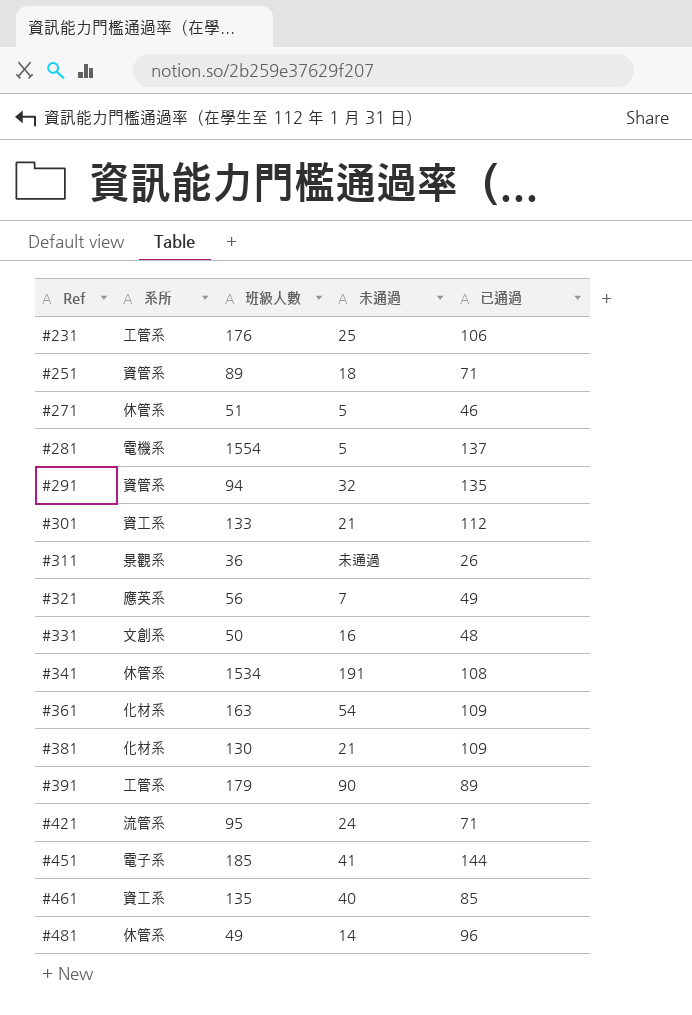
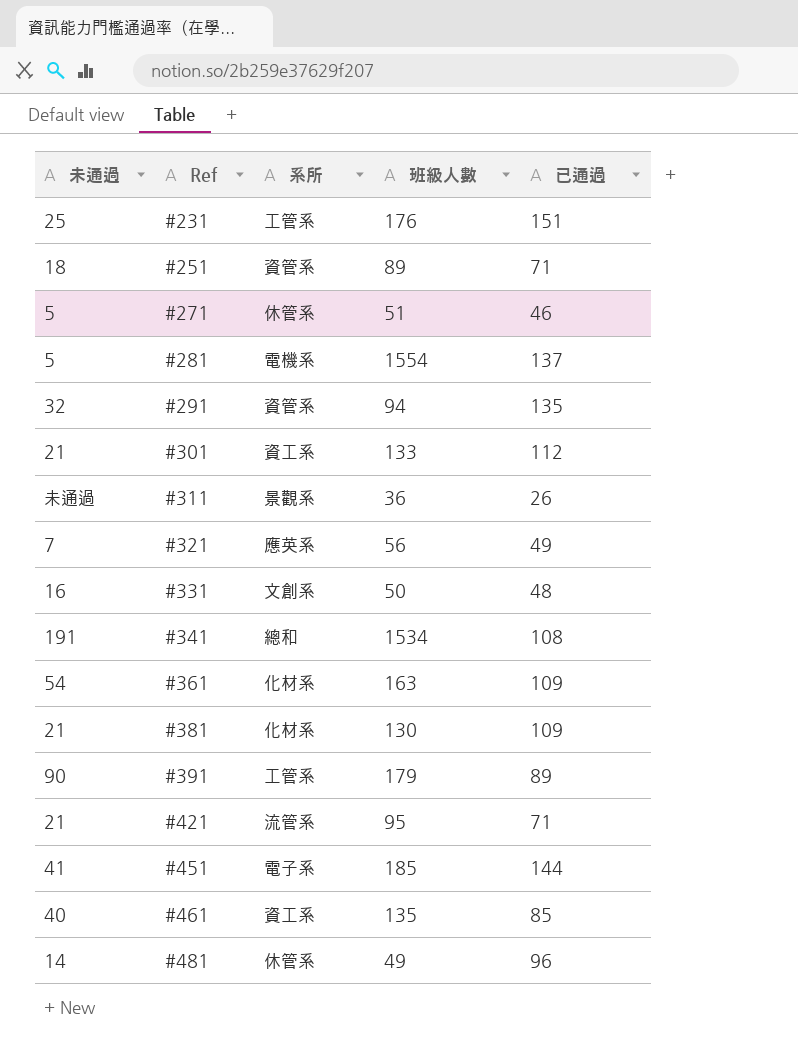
column 未通過 | position: 4 -> 1
#231 | 已通過: 106 -> 151
#341 | 系所: 休管系 -> 總和
#421 | 未通過: 24 -> 21

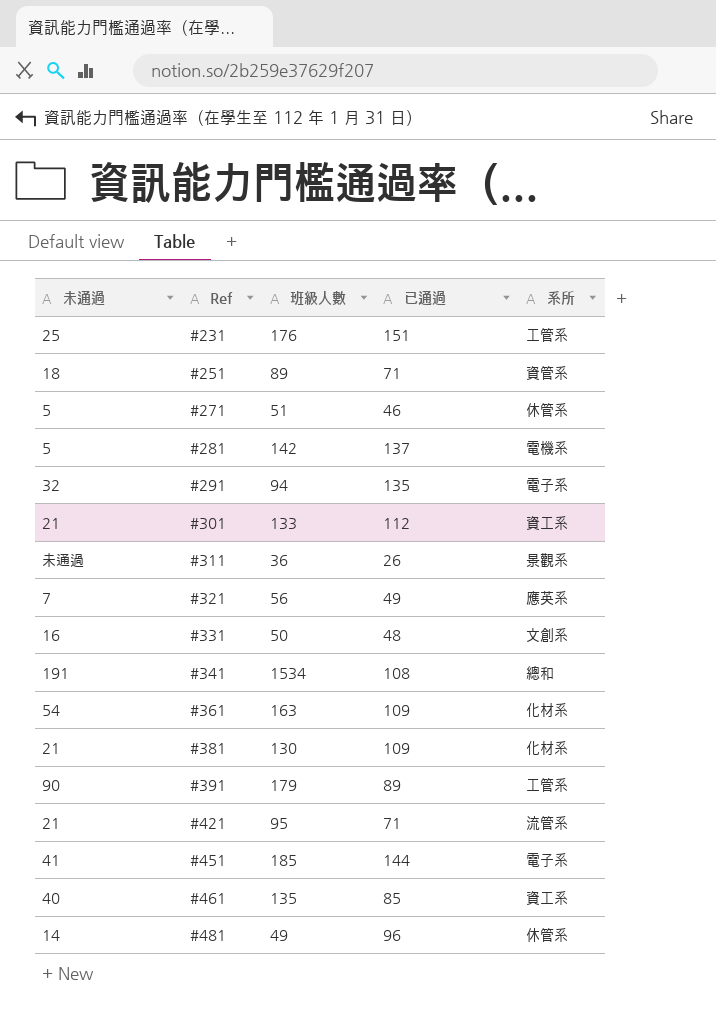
column 系所 | position: 3 -> 5
#281 | 班級人數: 1554 -> 142
#291 | 系所: 資管系 -> 電子系

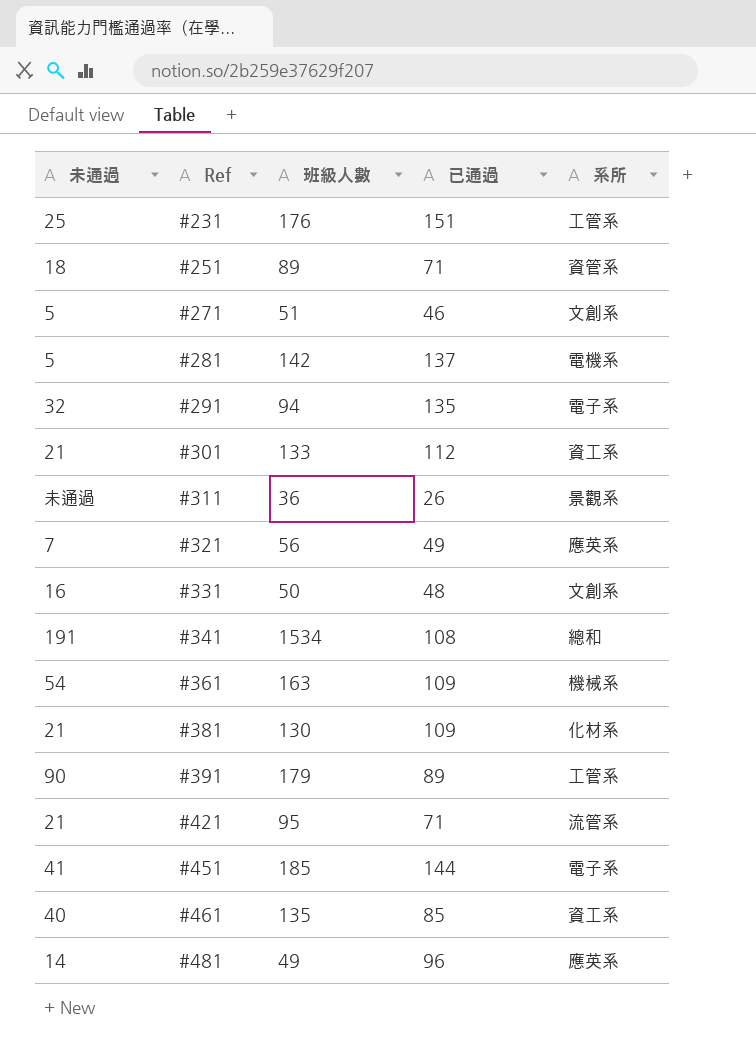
#271 | 系所: 休管系 -> 文創系
#361 | 系所: 化材系 -> 機械系
#481 | 系所: 休管系 -> 應英系

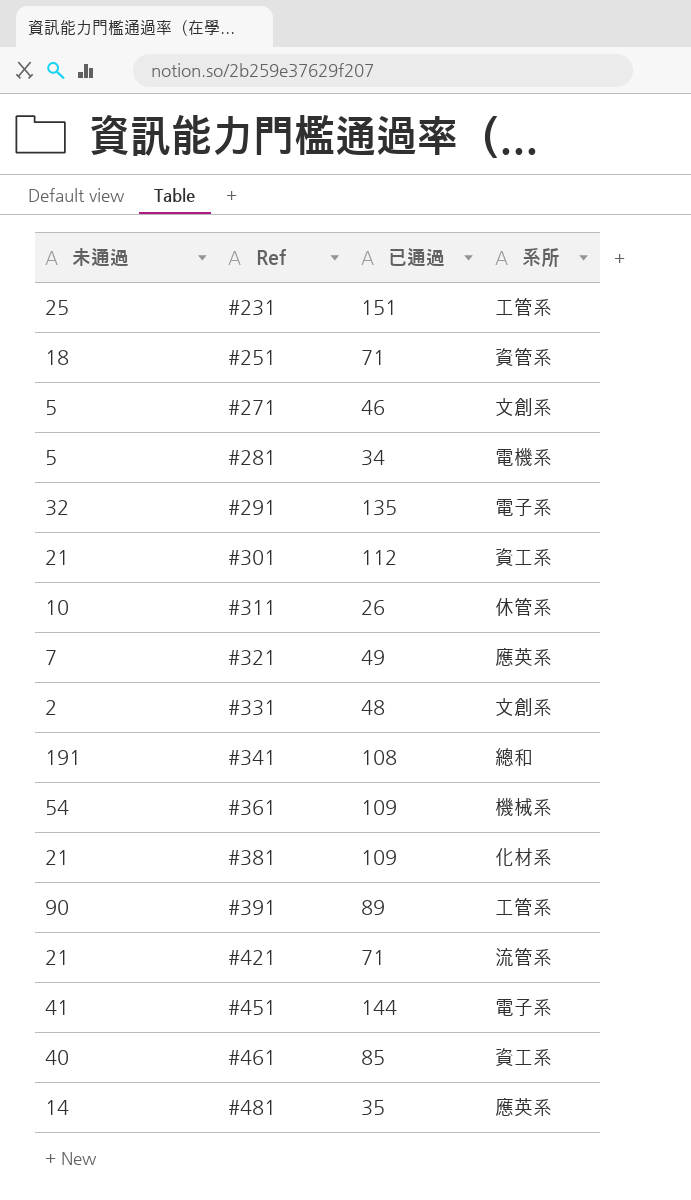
column 班級人數 | position: 3 -> none
#281 | 已通過: 137 -> 34
#311 | 未通過: 未通過 -> 10
#311 | 系所: 景觀系 -> 休管系
#331 | 未通過: 16 -> 2
#481 | 已通過: 96 -> 35

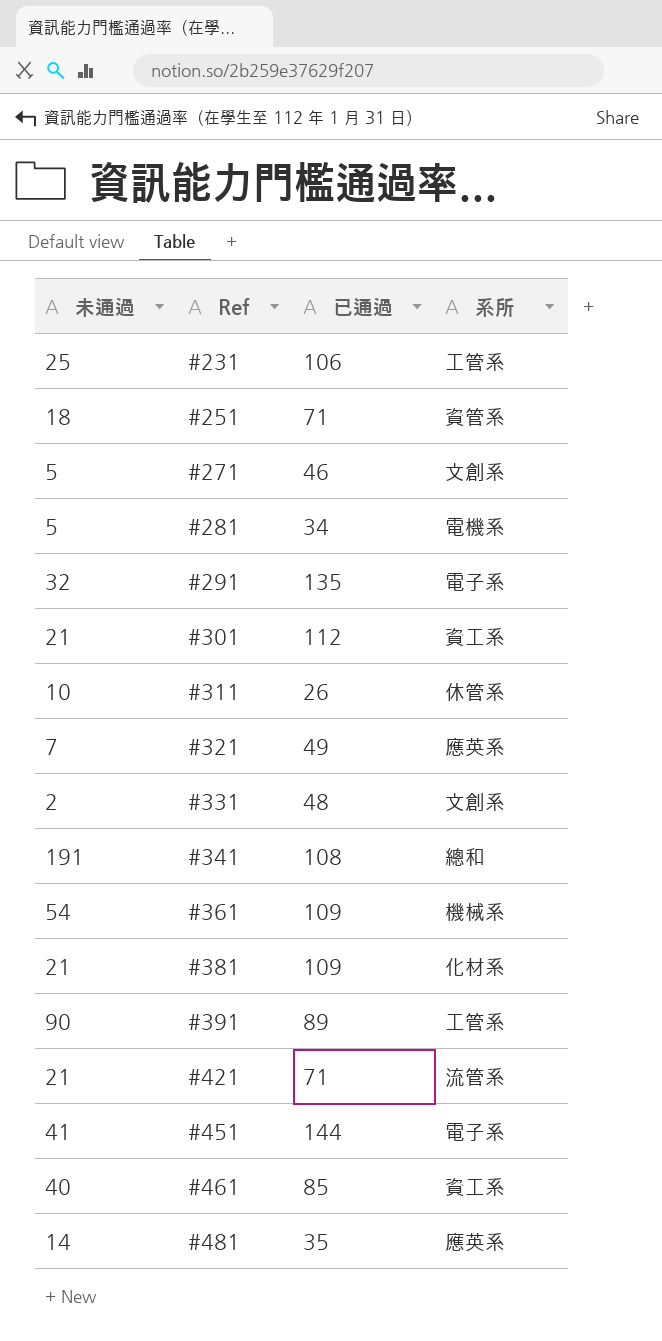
#231 | 已通過: 151 -> 106

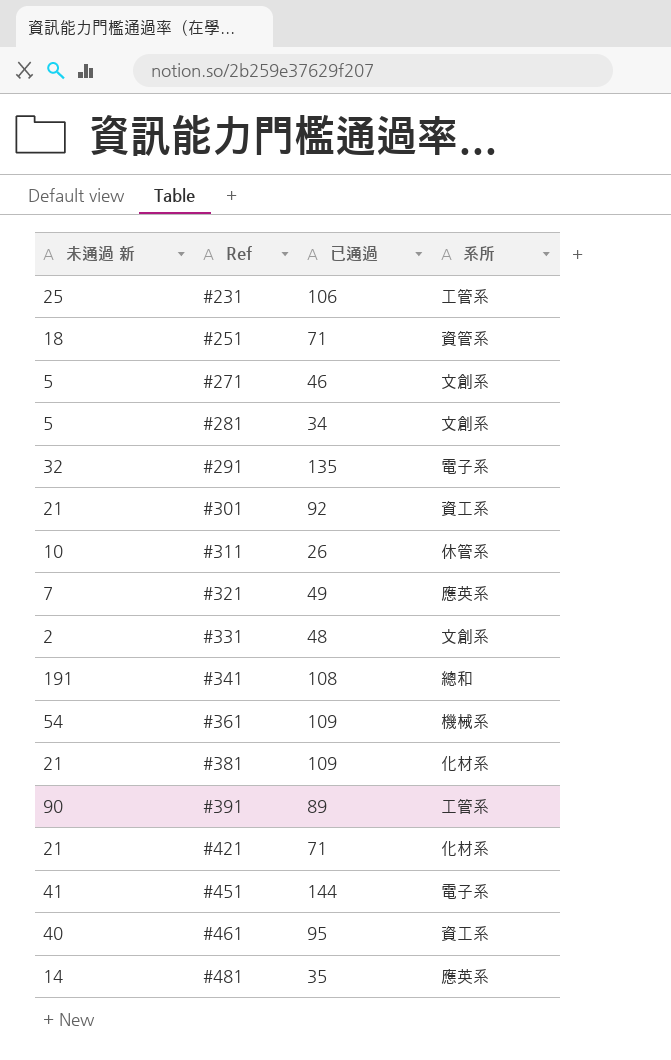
column name: 未通過 -> 未通過 新
#281 | 系所: 電機系 -> 文創系
#301 | 已通過: 112 -> 92
#421 | 系所: 流管系 -> 化材系
#461 | 已通過: 85 -> 95

